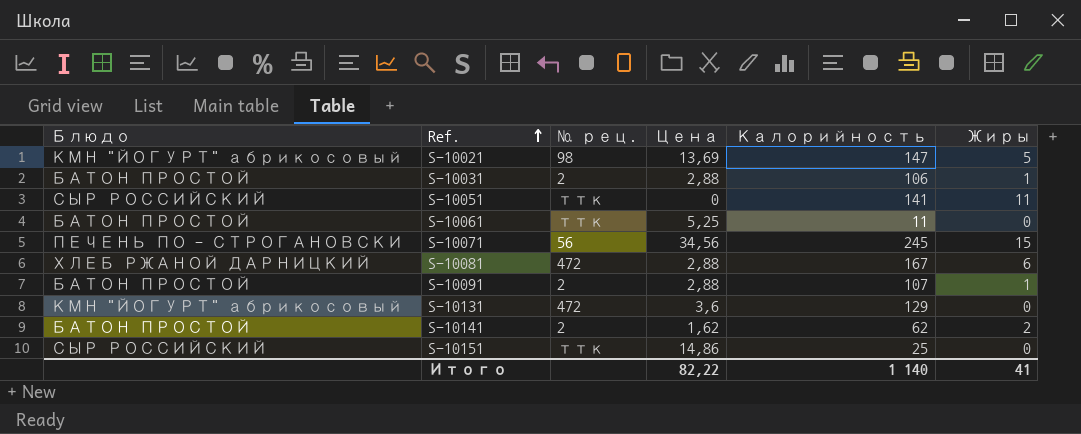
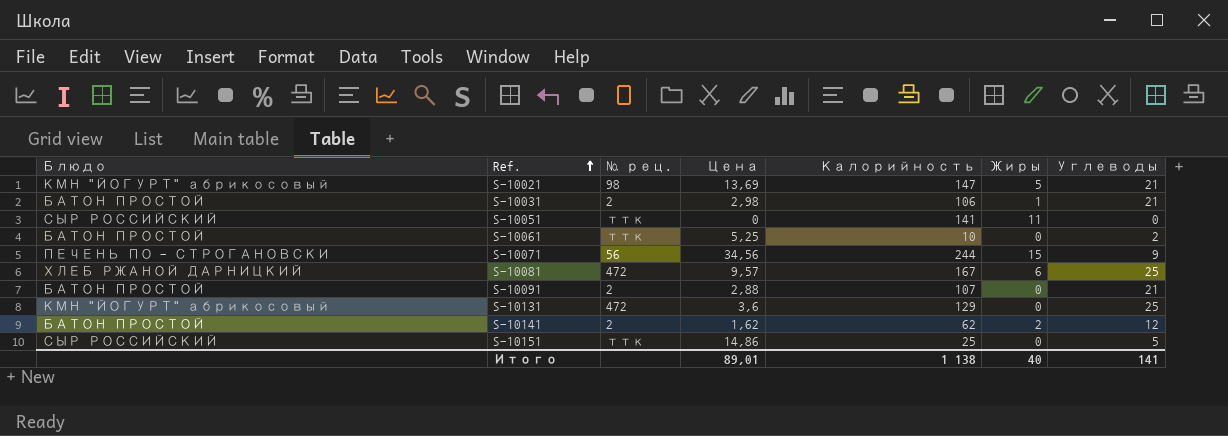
column Углеводы | position: none -> 7
S-10031 | Цена: 2,88 -> 2,98
S-10061 | Калорийность: 11 -> 10
S-10071 | Калорийность: 245 -> 244
S-10081 | Цена: 2,88 -> 9,57
S-10091 | Жиры: 1 -> 0
Итого | Цена: 82,22 -> 89,01
Итого | Калорийность: 1 140 -> 1 138
Итого | Жиры: 41 -> 40

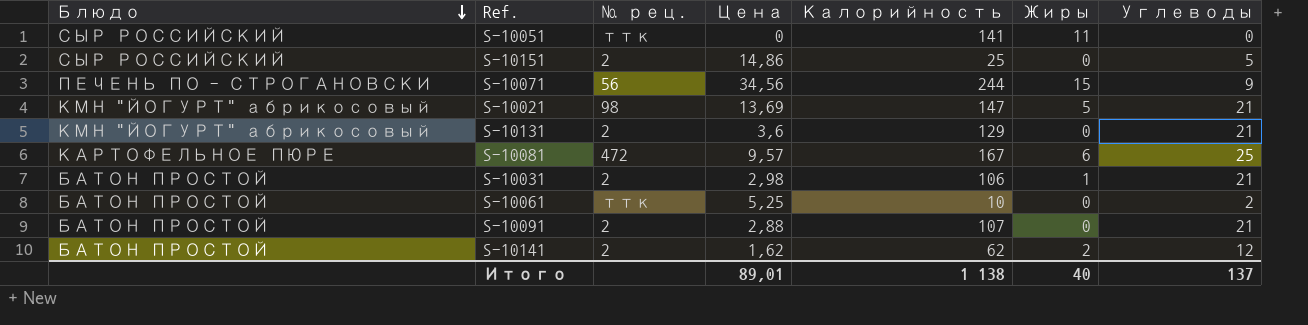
row order: Ref. ascending -> Блюдо descending
S-10151 | № рец.: ттк -> 2
S-10131 | № рец.: 472 -> 2
S-10131 | Углеводы: 25 -> 21
S-10081 | Блюдо: ХЛЕБ РЖАНОЙ ДАРНИЦКИЙ -> КАРТОФЕЛЬНОЕ ПЮРЕ
Итого | Углеводы: 141 -> 137

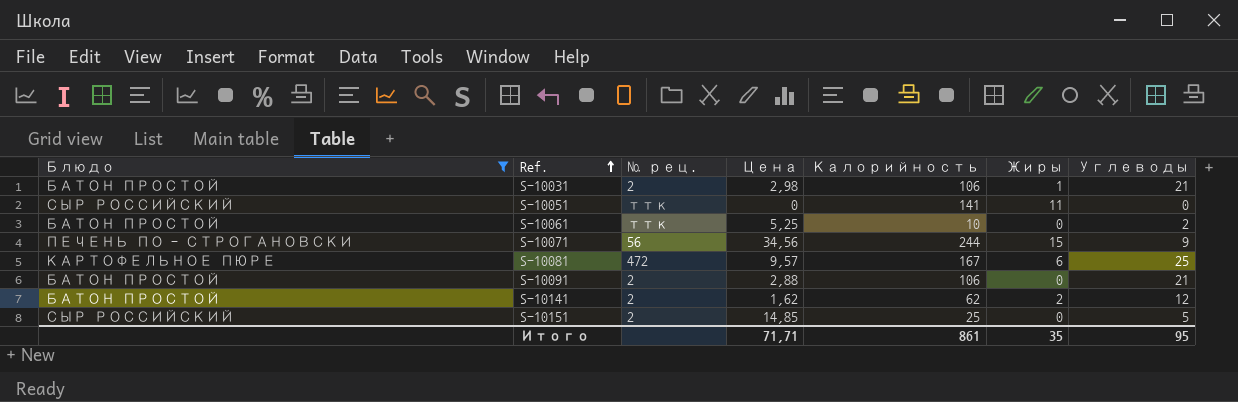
filter: none -> Блюдо != КМН "ЙОГУРТ" абрикосовый
row order: Блюдо descending -> Ref. ascending
S-10091 | Калорийность: 107 -> 106
S-10151 | Цена: 14,86 -> 14,85
Итого | Цена: 89,01 -> 71,71
Итого | Калорийность: 1 138 -> 861
Итого | Жиры: 40 -> 35
Итого | Углеводы: 137 -> 95

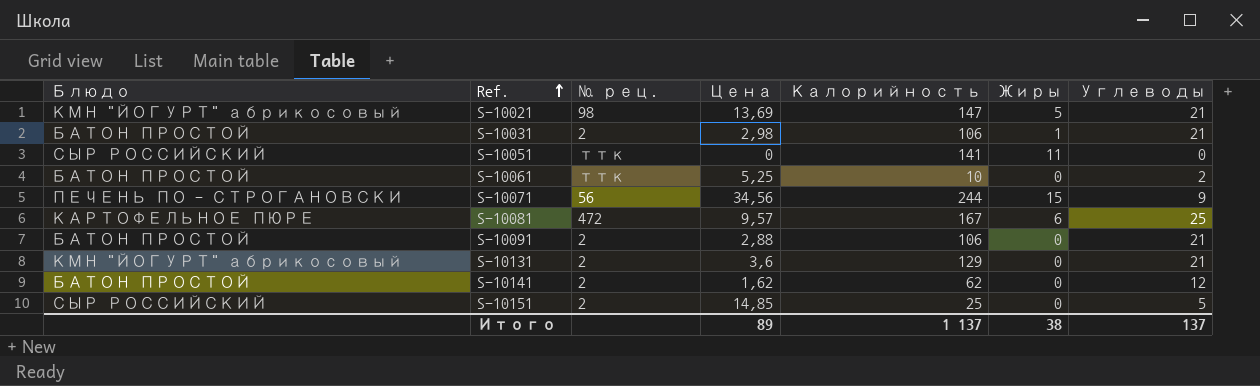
filter: Блюдо != КМН "ЙОГУРТ" абрикосовый -> none
S-10141 | Жиры: 2 -> 0
Итого | Цена: 71,71 -> 89
Итого | Калорийность: 861 -> 1 137
Итого | Жиры: 35 -> 38
Итого | Углеводы: 95 -> 137

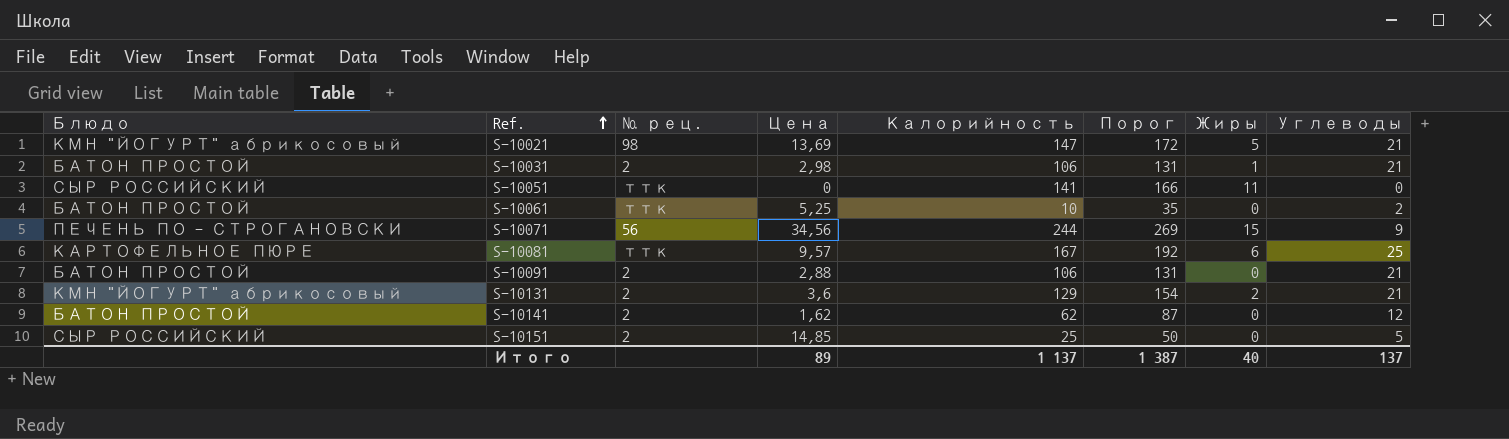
column Порог | formula: none -> [Калорийность] + 25
S-10081 | № рец.: 472 -> ттк
S-10131 | Жиры: 0 -> 2
Итого | Жиры: 38 -> 40

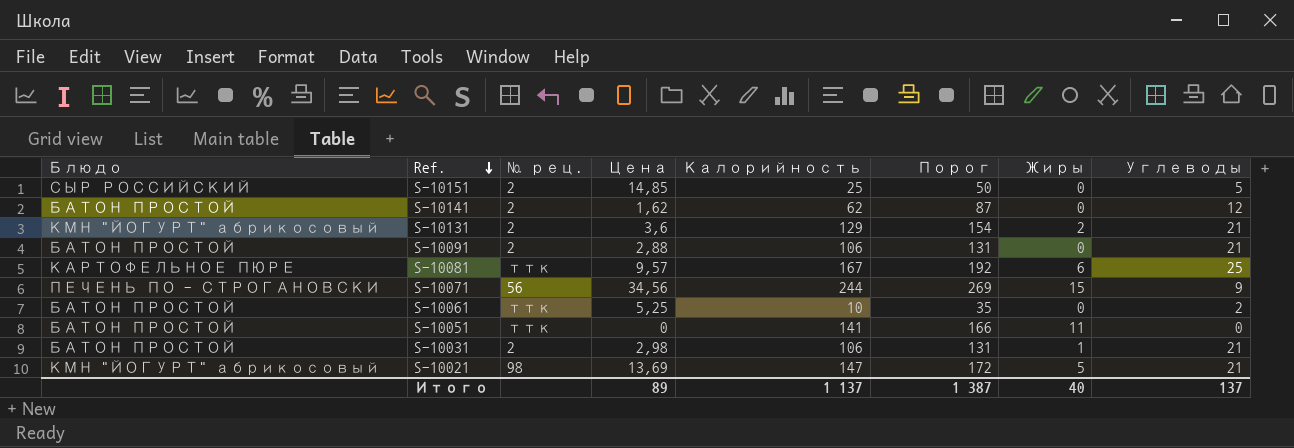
row order: Ref. ascending -> Ref. descending
S-10051 | Блюдо: СЫР РОССИЙСКИЙ -> БАТОН ПРОСТОЙ

